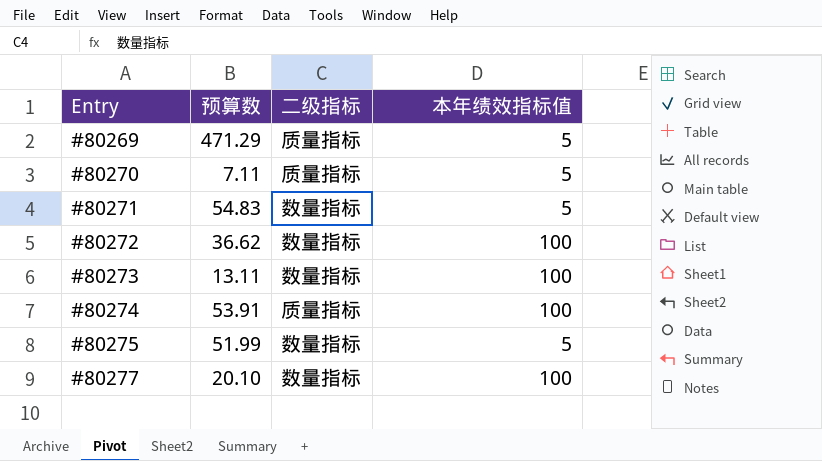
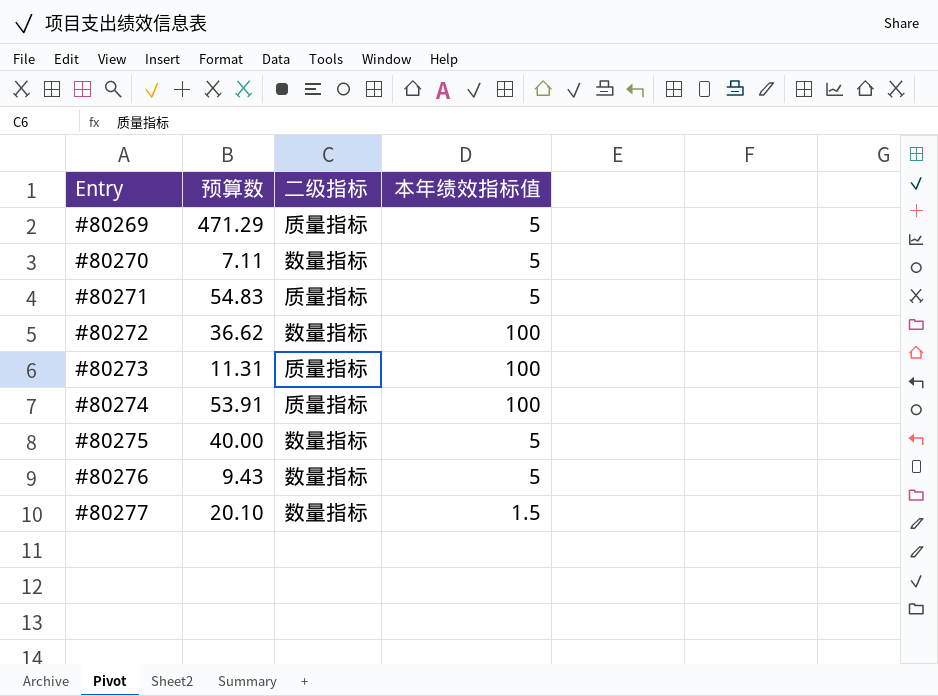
#80270 | 二级指标: 质量指标 -> 数量指标
#80271 | 二级指标: 数量指标 -> 质量指标
#80273 | 预算数: 13.11 -> 11.31
#80273 | 二级指标: 数量指标 -> 质量指标
#80275 | 预算数: 51.99 -> 40.00
row #80276: none -> 9.43 | 数量指标 | 5
#80277 | 本年绩效指标值: 100 -> 1.5

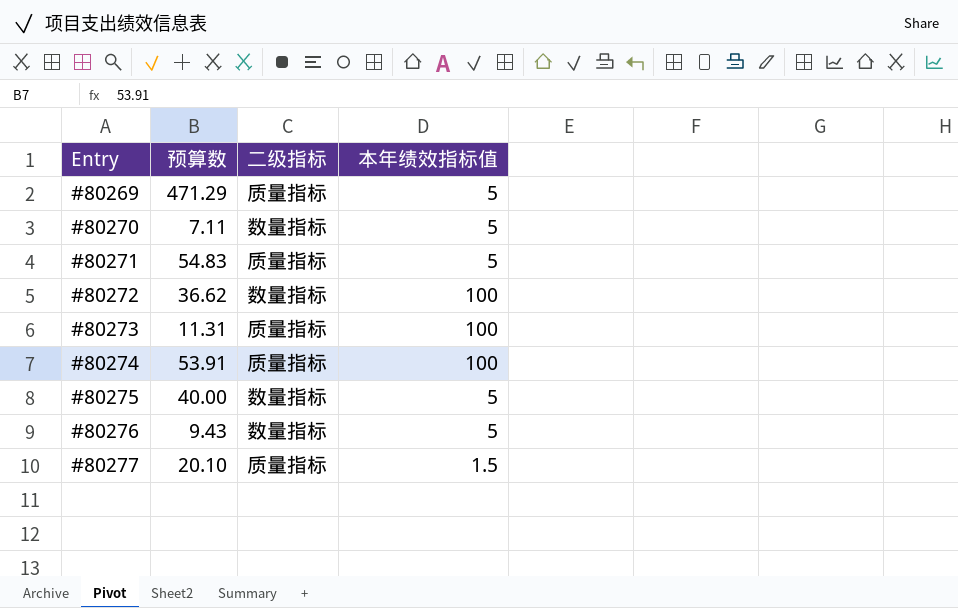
#80277 | 二级指标: 数量指标 -> 质量指标

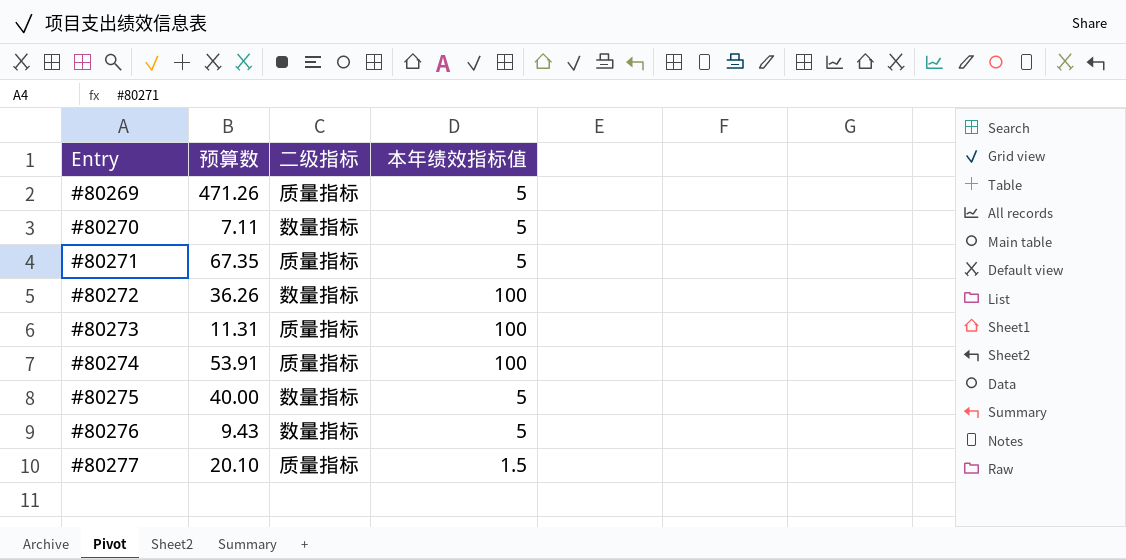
#80269 | 预算数: 471.29 -> 471.26
#80271 | 预算数: 54.83 -> 67.35
#80272 | 预算数: 36.62 -> 36.26

